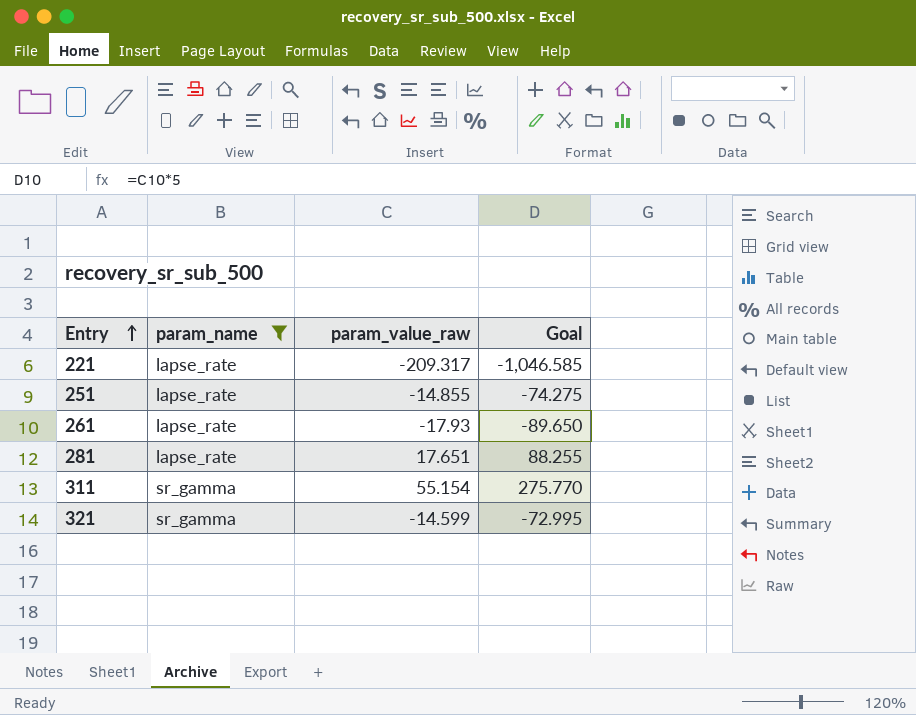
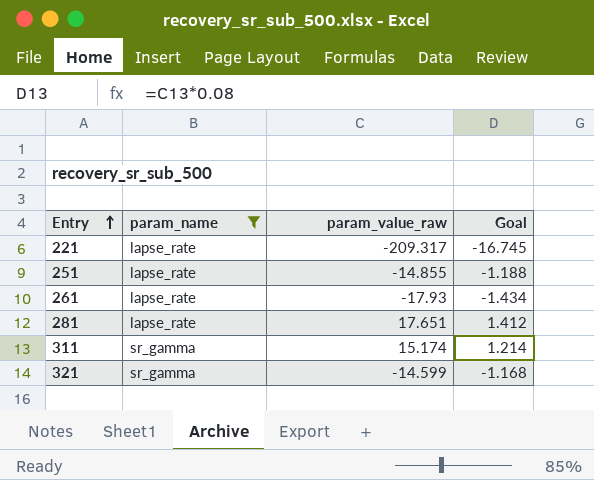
column Goal | formula: [param_value_raw] * 5 -> [param_value_raw] * 0.08
311 | param_value_raw: 55.154 -> 15.174

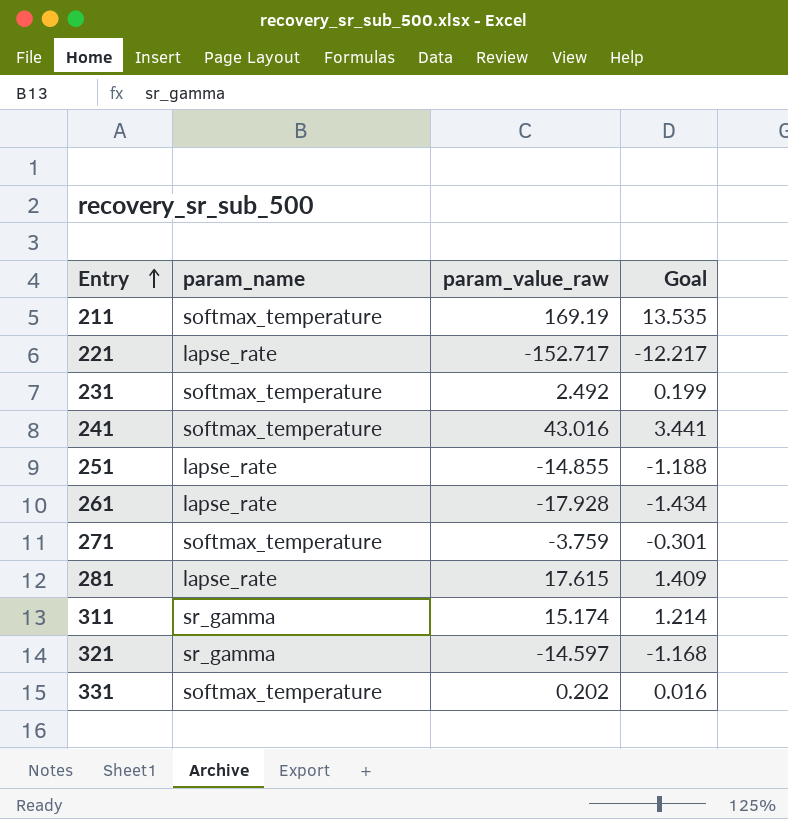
filter: param_name != softmax_temperature -> none
221 | param_value_raw: -209.317 -> -152.717
221 | Goal: -16.745 -> -12.217
261 | param_value_raw: -17.93 -> -17.928
281 | param_value_raw: 17.651 -> 17.615
281 | Goal: 1.412 -> 1.409
321 | param_value_raw: -14.599 -> -14.597

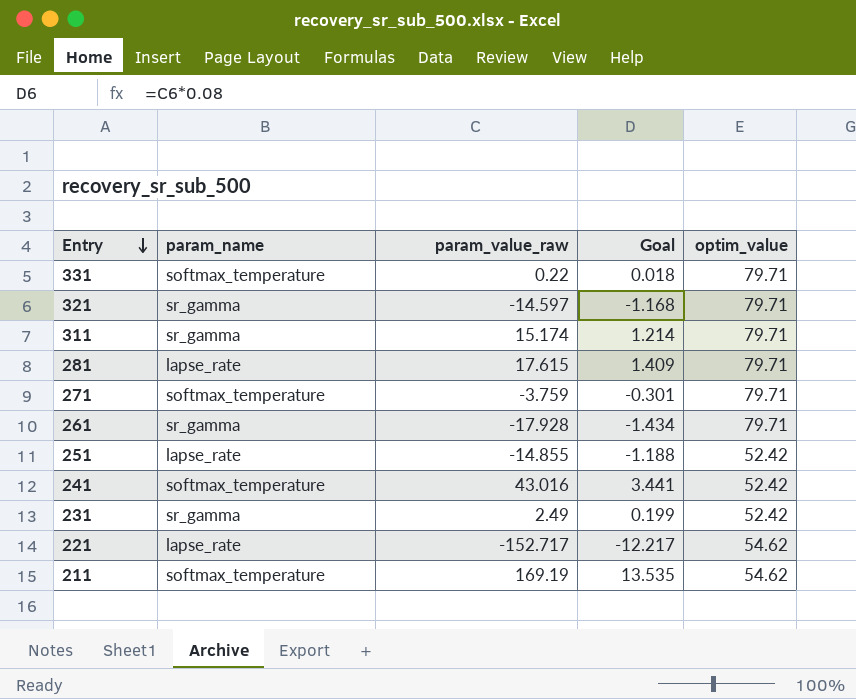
row order: Entry ascending -> Entry descending
column optim_value | position: none -> 5
331 | param_value_raw: 0.202 -> 0.22
331 | Goal: 0.016 -> 0.018
261 | param_name: lapse_rate -> sr_gamma
231 | param_name: softmax_temperature -> sr_gamma
231 | param_value_raw: 2.492 -> 2.49

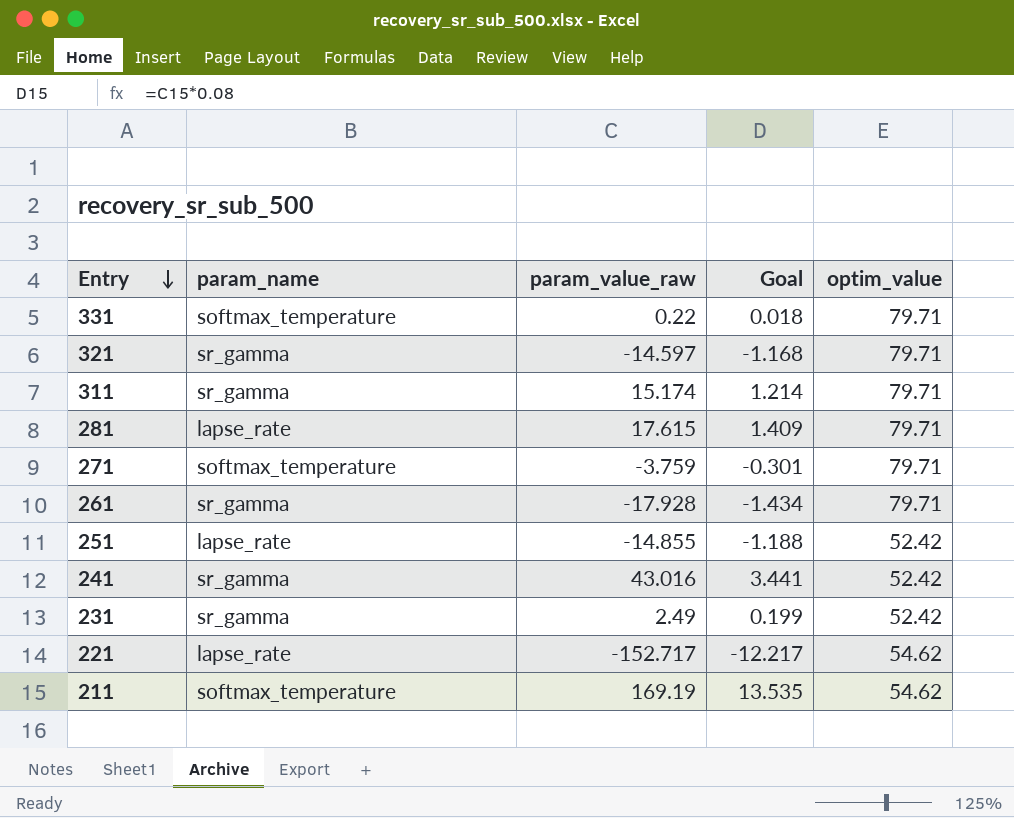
241 | param_name: softmax_temperature -> sr_gamma

